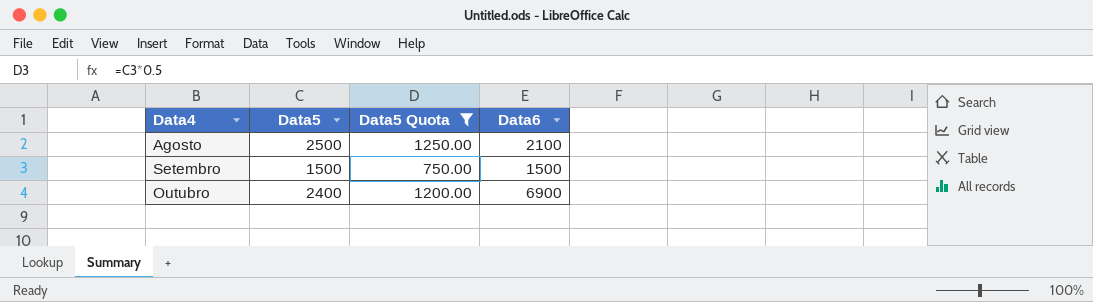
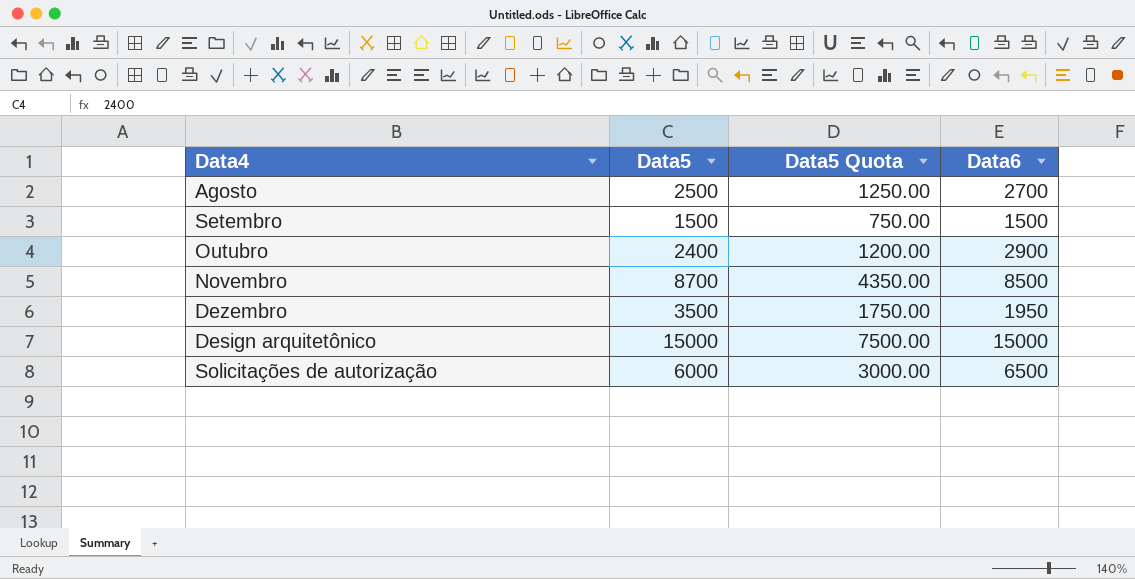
filter: Data5 Quota <= 1250.00 -> none
Agosto | Data6: 2100 -> 2700
Outubro | Data6: 6900 -> 2900

